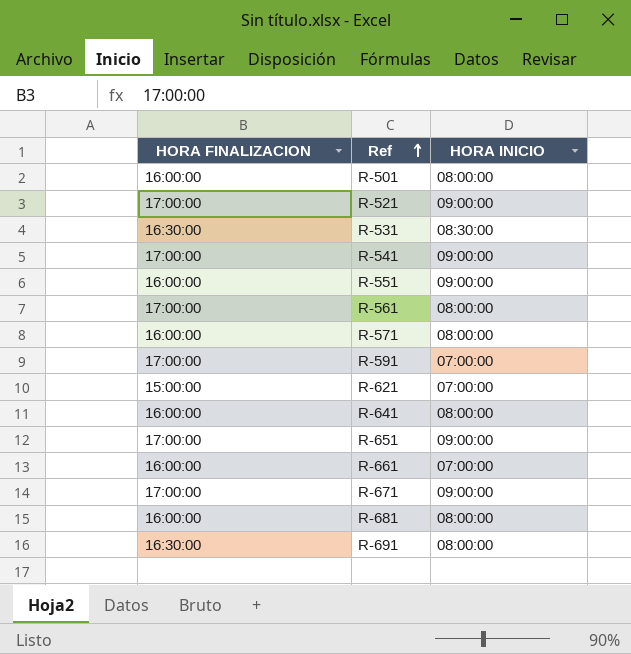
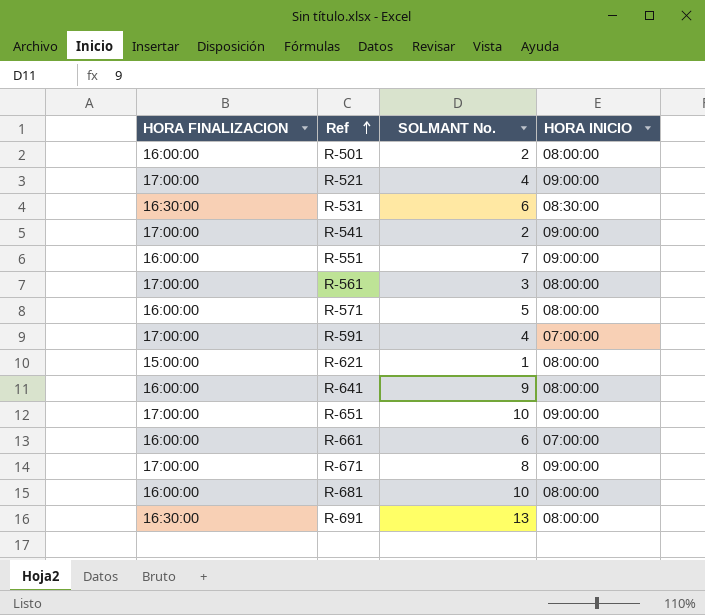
column SOLMANT No. | position: none -> 3
R-621 | HORA INICIO: 07:00:00 -> 08:00:00

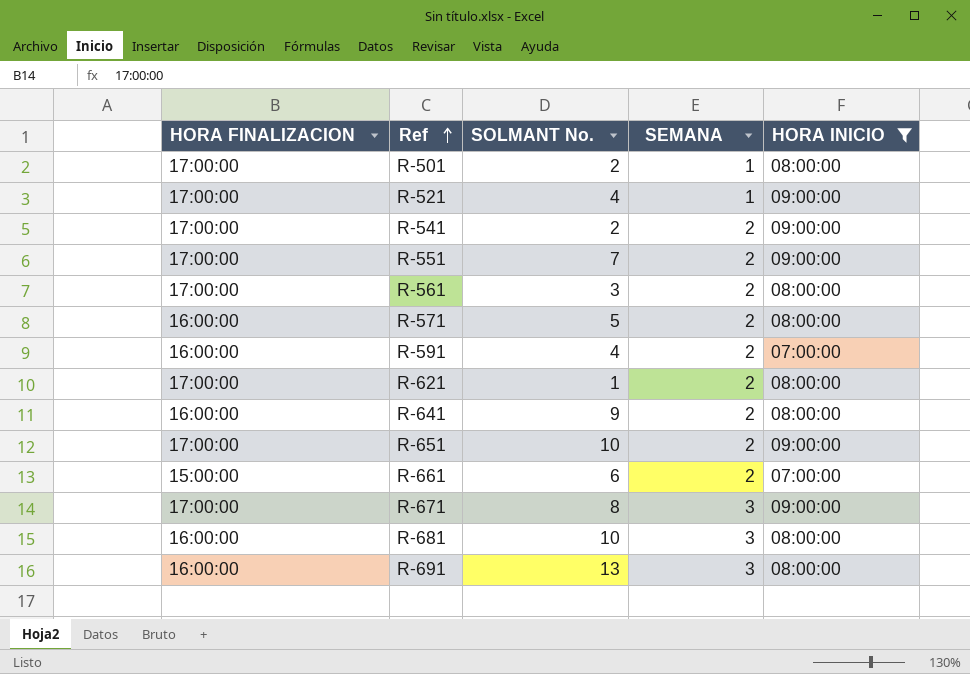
filter: none -> HORA INICIO != 08:30:00
column SEMANA | position: none -> 4
R-501 | HORA FINALIZACION: 16:00:00 -> 17:00:00
R-551 | HORA FINALIZACION: 16:00:00 -> 17:00:00
R-591 | HORA FINALIZACION: 17:00:00 -> 16:00:00
R-621 | HORA FINALIZACION: 15:00:00 -> 17:00:00
R-661 | HORA FINALIZACION: 16:00:00 -> 15:00:00
R-691 | HORA FINALIZACION: 16:30:00 -> 16:00:00

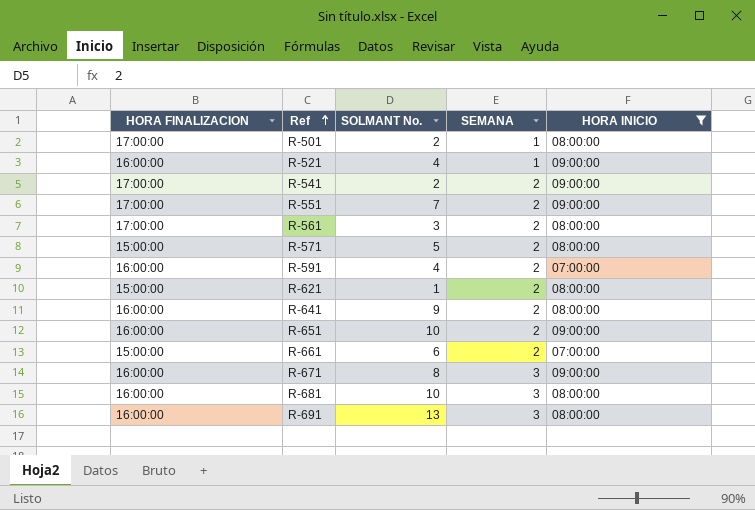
R-521 | HORA FINALIZACION: 17:00:00 -> 16:00:00
R-571 | HORA FINALIZACION: 16:00:00 -> 15:00:00
R-621 | HORA FINALIZACION: 17:00:00 -> 15:00:00
R-651 | HORA FINALIZACION: 17:00:00 -> 16:00:00
R-671 | HORA FINALIZACION: 17:00:00 -> 16:00:00

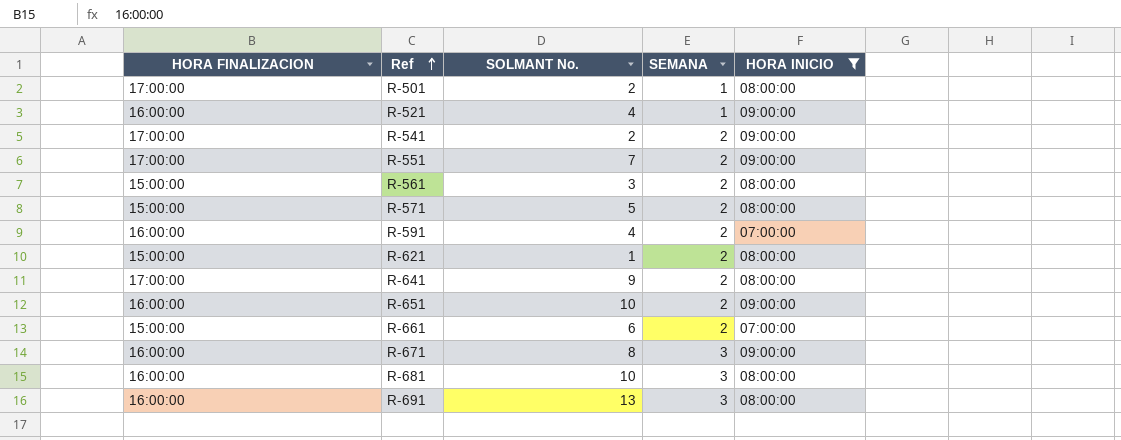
R-561 | HORA FINALIZACION: 17:00:00 -> 15:00:00
R-641 | HORA FINALIZACION: 16:00:00 -> 17:00:00

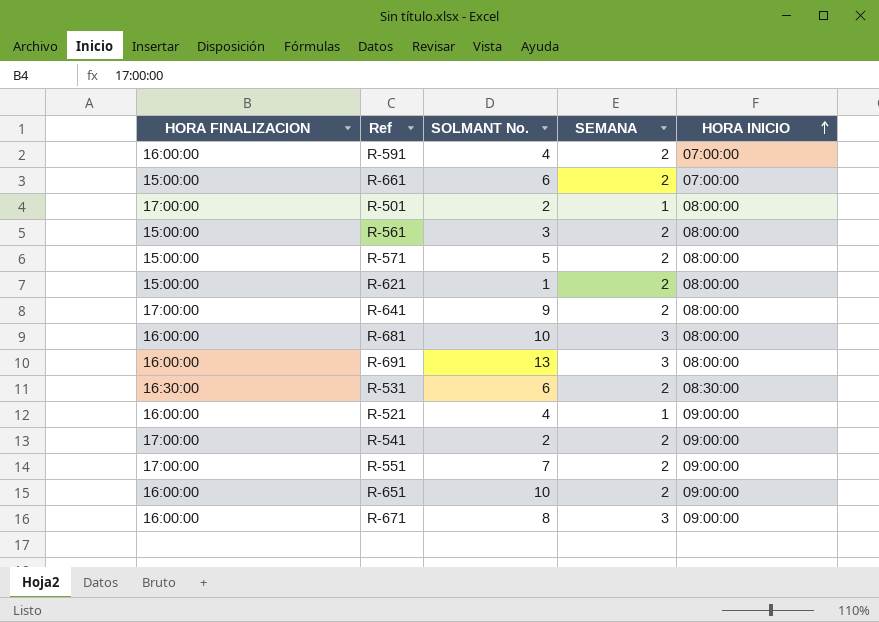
filter: HORA INICIO != 08:30:00 -> none
row order: Ref ascending -> HORA INICIO ascending

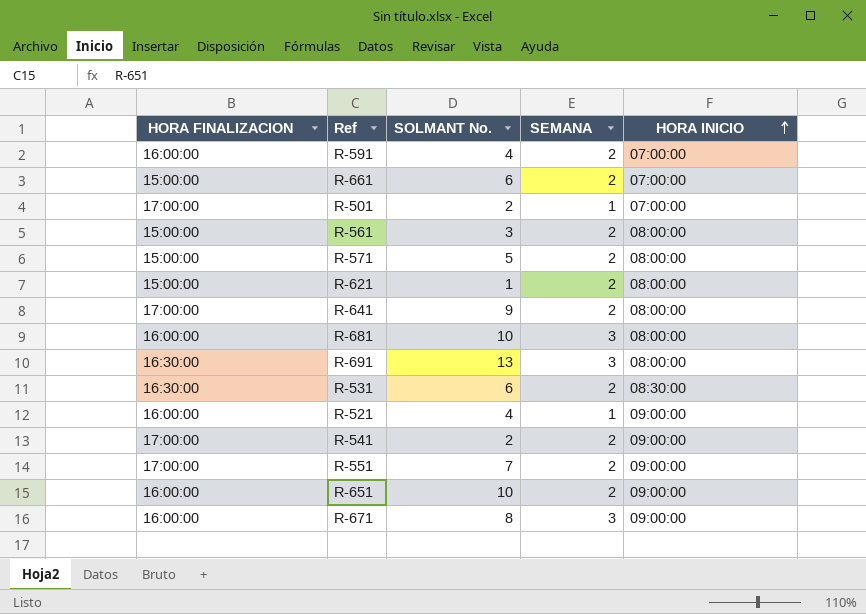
R-501 | HORA INICIO: 08:00:00 -> 07:00:00
R-691 | HORA FINALIZACION: 16:00:00 -> 16:30:00

